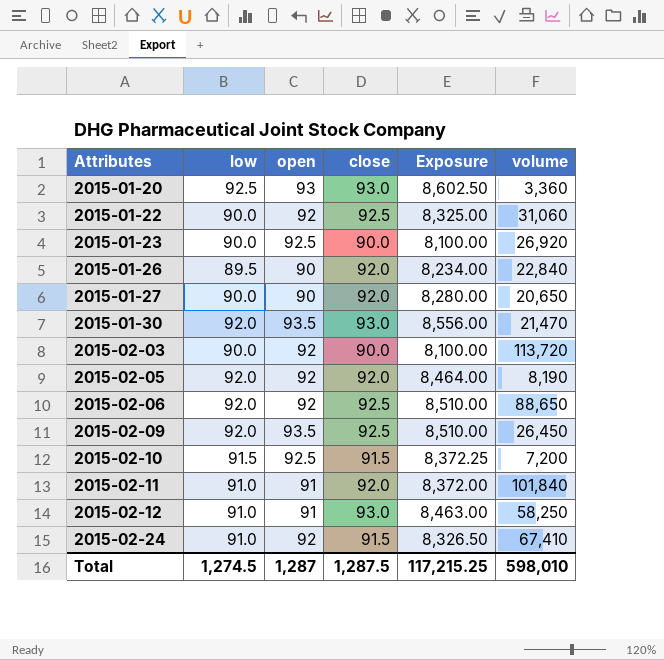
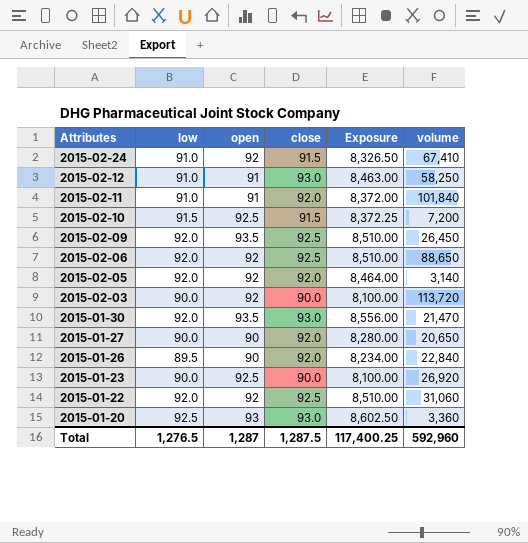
row order: Attributes ascending -> Attributes descending
2015-02-05 | volume: 8,190 -> 3,140
2015-01-22 | low: 90.0 -> 92.0
2015-01-22 | Exposure: 8,325.00 -> 8,510.00
Total | low: 1,274.5 -> 1,276.5
Total | Exposure: 117,215.25 -> 117,400.25
Total | volume: 598,010 -> 592,960

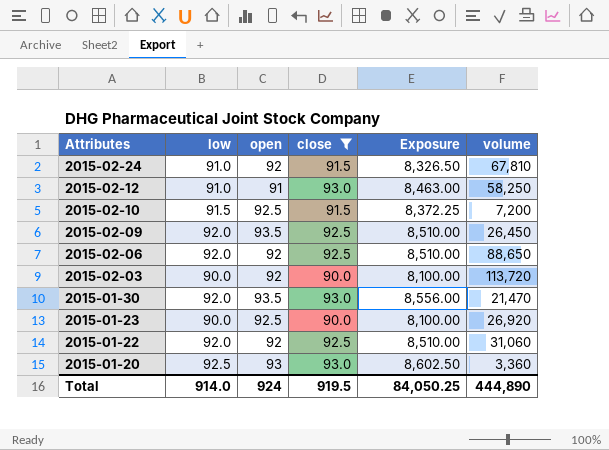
filter: none -> close != 92.0
2015-02-24 | volume: 67,410 -> 67,810
Total | low: 1,276.5 -> 914.0
Total | open: 1,287 -> 924
Total | close: 1,287.5 -> 919.5
Total | Exposure: 117,400.25 -> 84,050.25
Total | volume: 592,960 -> 444,890

